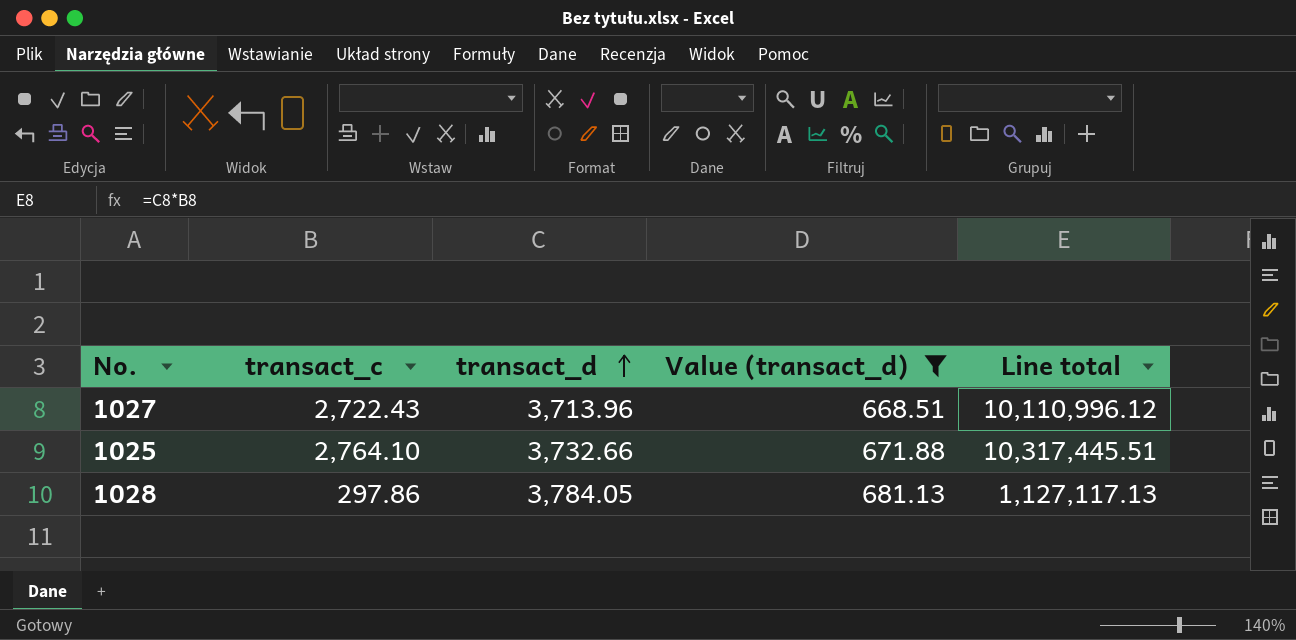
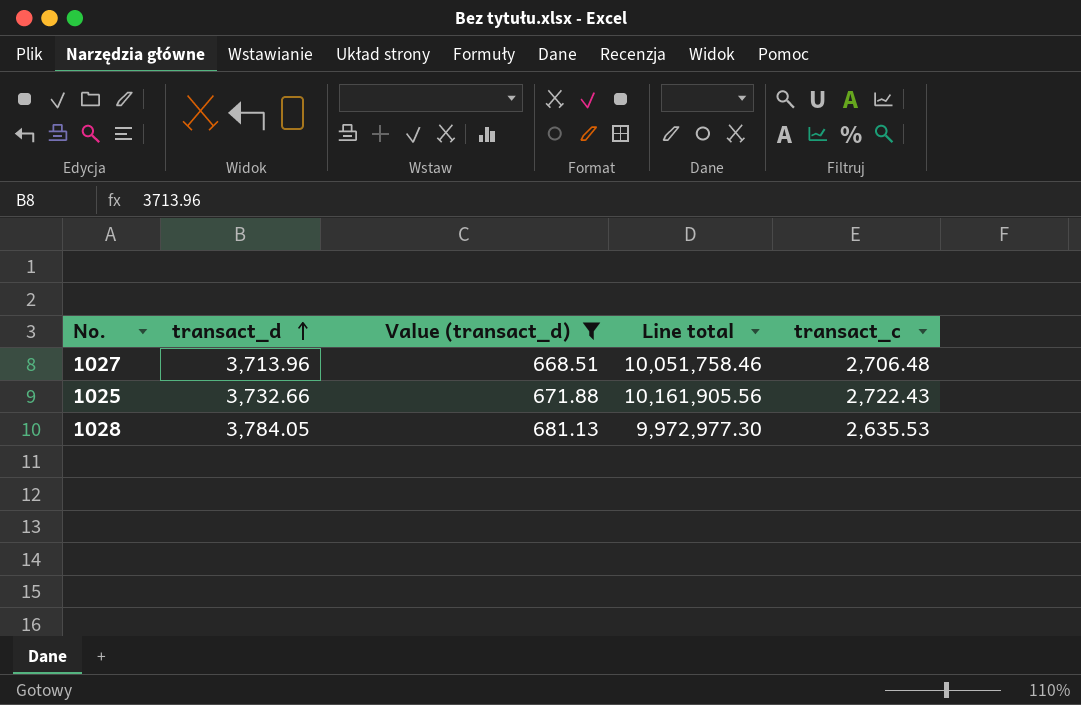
column transact_c | position: 2 -> 5
1027 | Line total: 10,110,996.12 -> 10,051,758.46
1027 | transact_c: 2,722.43 -> 2,706.48
1025 | Line total: 10,317,445.51 -> 10,161,905.56
1025 | transact_c: 2,764.10 -> 2,722.43
1028 | Line total: 1,127,117.13 -> 9,972,977.30
1028 | transact_c: 297.86 -> 2,635.53

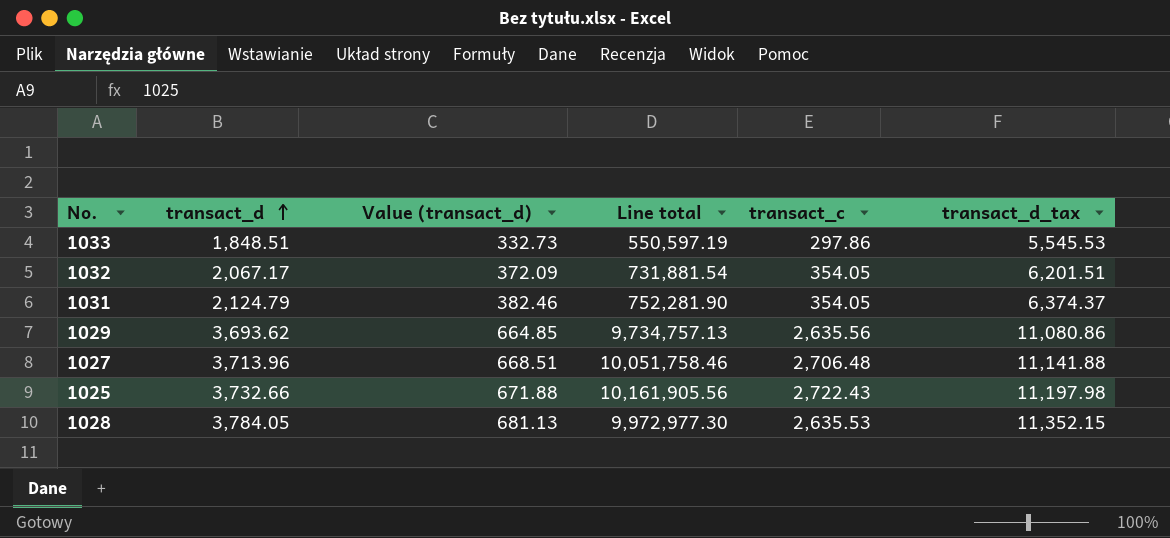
filter: Value (transact_d) >= 668.51 -> none
column transact_d_tax | formula: none -> [transact_d] * 3

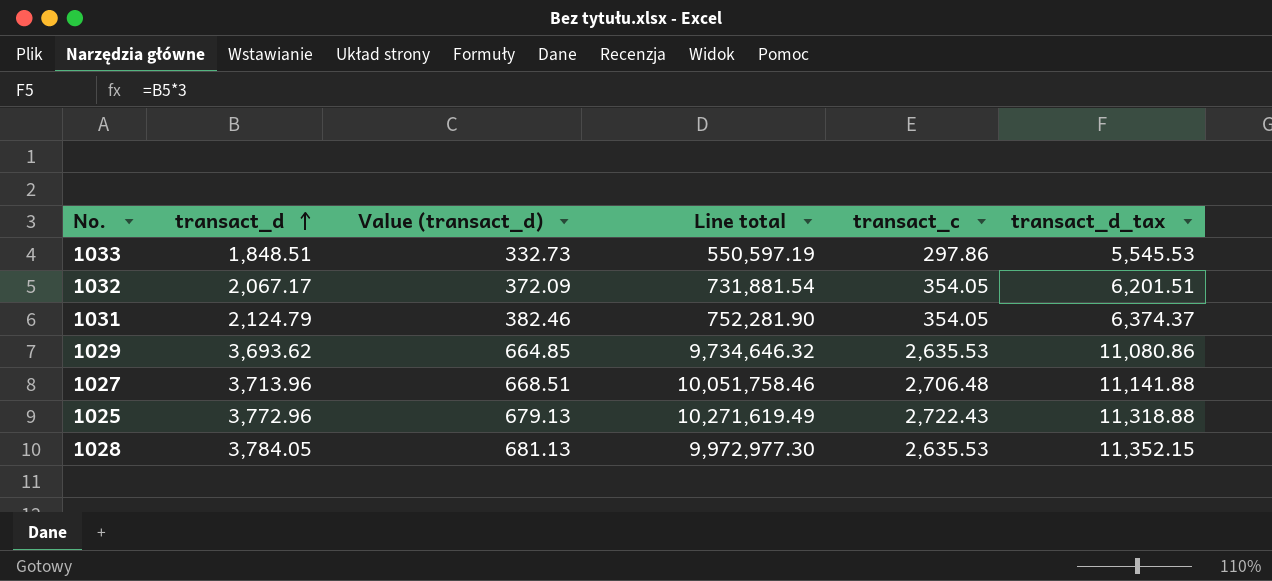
1029 | Line total: 9,734,757.13 -> 9,734,646.32
1029 | transact_c: 2,635.56 -> 2,635.53
1025 | transact_d: 3,732.66 -> 3,772.96
1025 | Value (transact_d): 671.88 -> 679.13
1025 | Line total: 10,161,905.56 -> 10,271,619.49
1025 | transact_d_tax: 11,197.98 -> 11,318.88

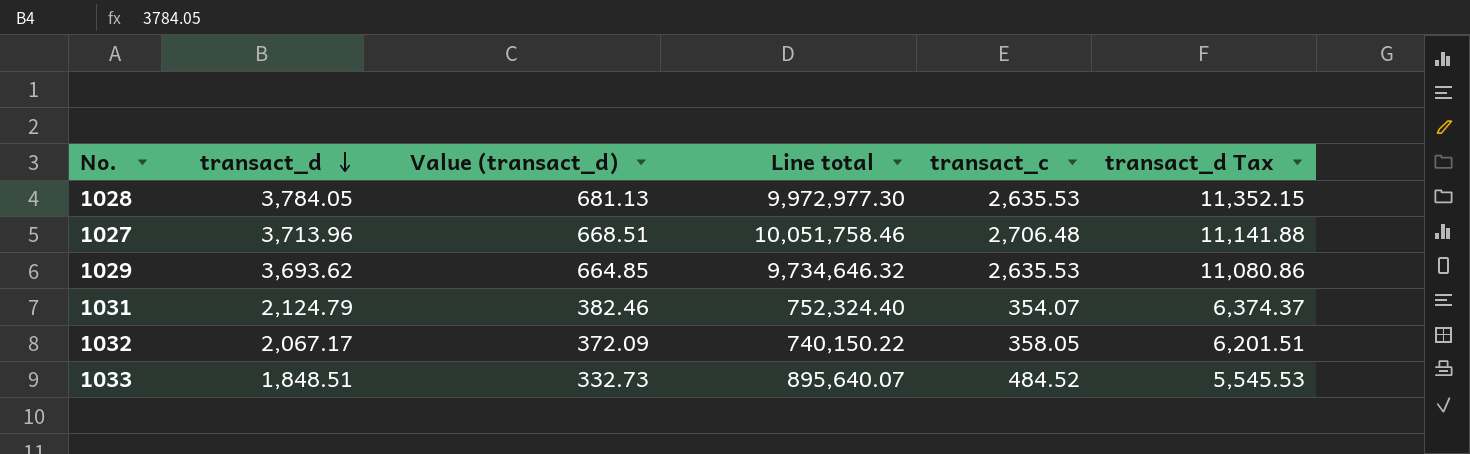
row order: transact_d ascending -> transact_d descending
column name: transact_d_tax -> transact_d Tax
row 1025: 3,772.96 | 679.13 | 10,271,619.49 | 2,722.43 | 11,318.88 -> none
1031 | Line total: 752,281.90 -> 752,324.40
1031 | transact_c: 354.05 -> 354.07
1032 | Line total: 731,881.54 -> 740,150.22
1032 | transact_c: 354.05 -> 358.05
1033 | Line total: 550,597.19 -> 895,640.07
1033 | transact_c: 297.86 -> 484.52

